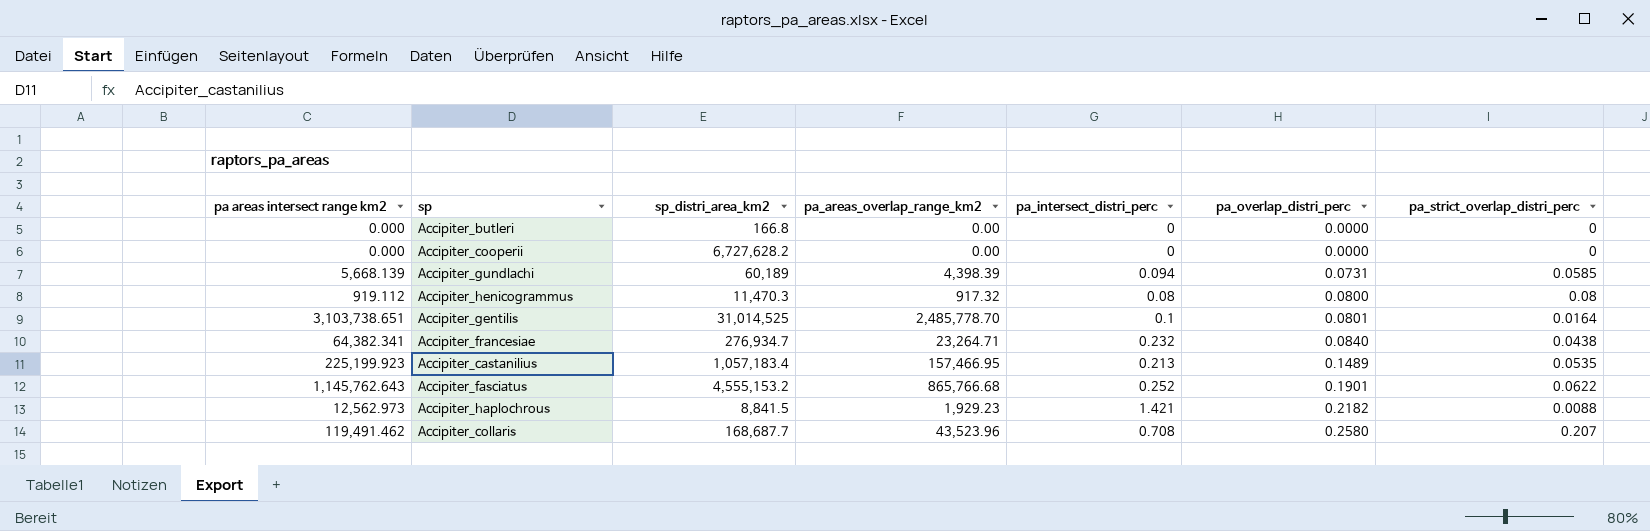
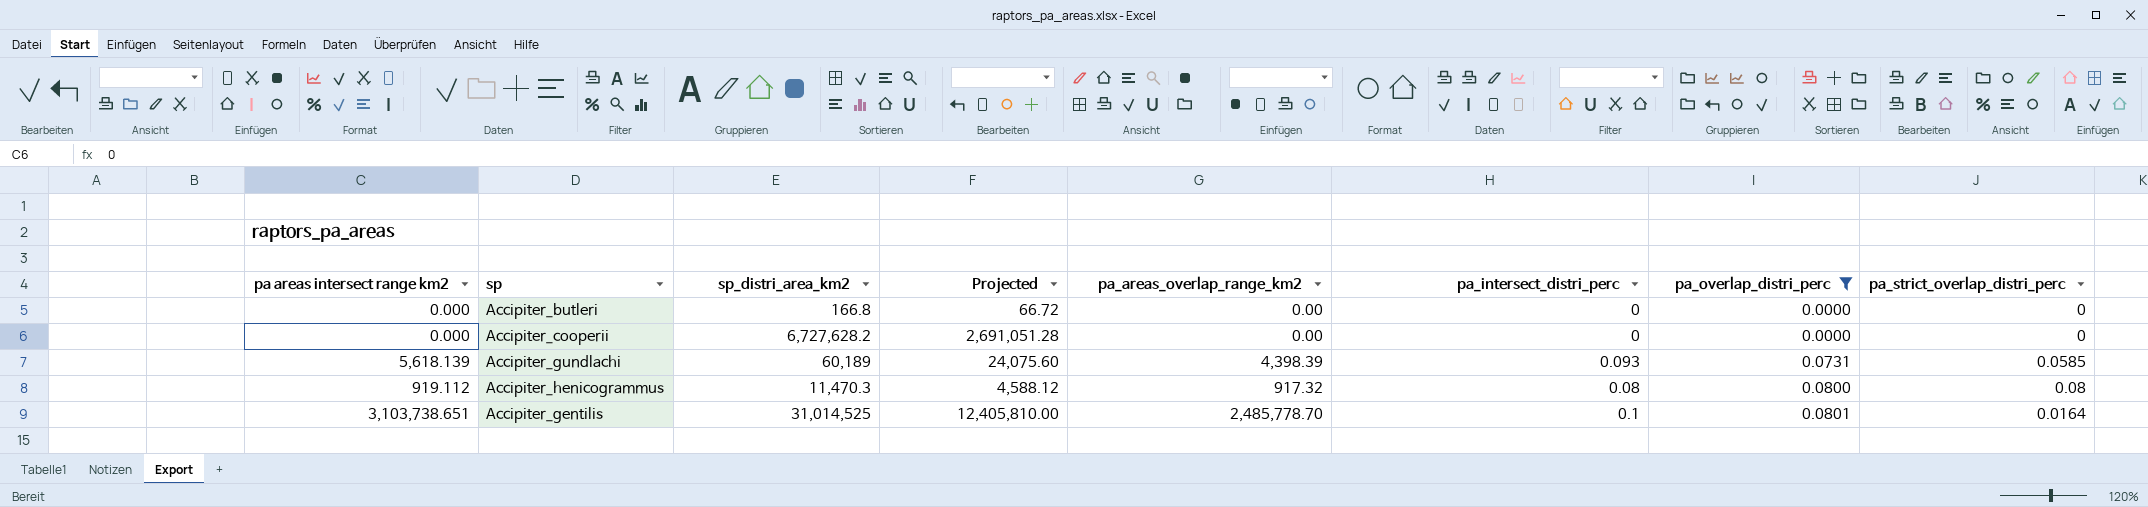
filter: none -> pa_overlap_distri_perc <= 0.0801
column Projected | formula: none -> [sp_distri_area_km2] * 0.4
Accipiter_gundlachi | pa areas intersect range km2: 5,668.139 -> 5,618.139
Accipiter_gundlachi | pa_intersect_distri_perc: 0.094 -> 0.093

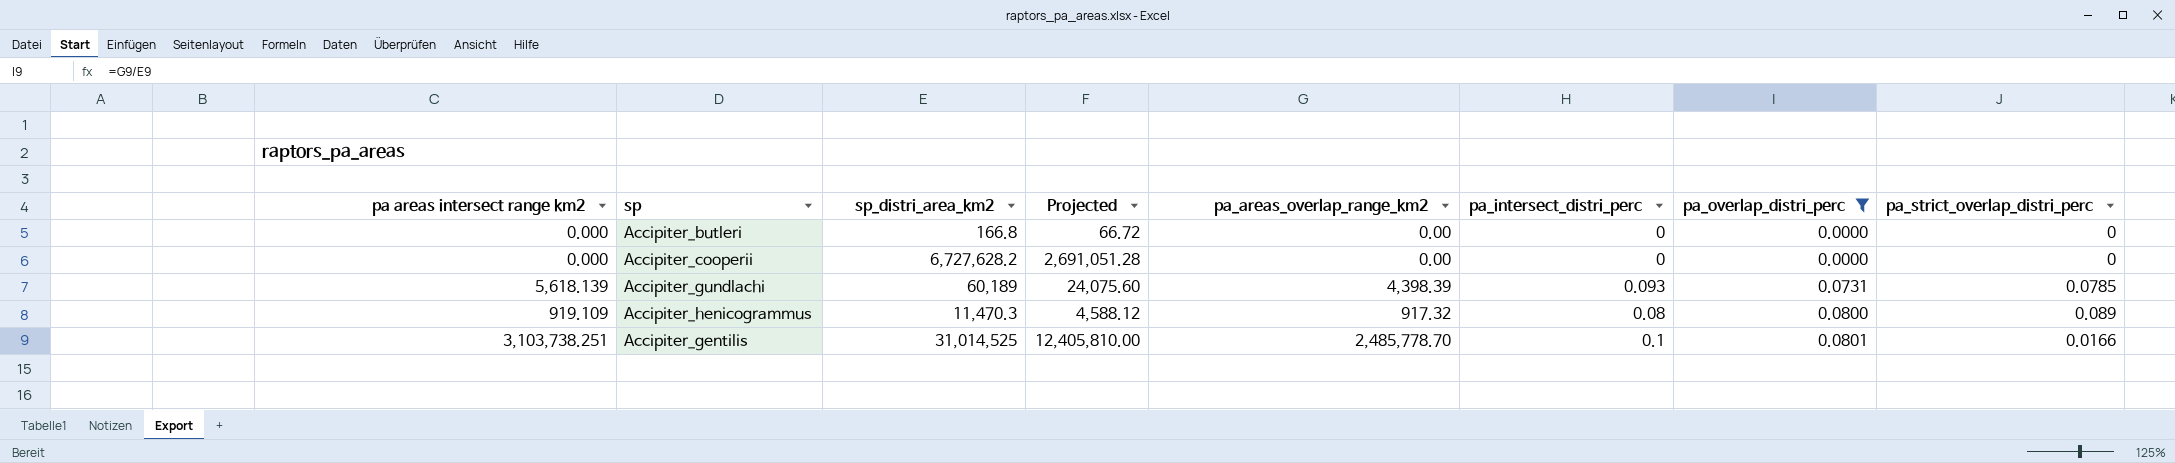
Accipiter_gundlachi | pa_strict_overlap_distri_perc: 0.0585 -> 0.0785
Accipiter_henicogrammus | pa areas intersect range km2: 919.112 -> 919.109
Accipiter_henicogrammus | pa_strict_overlap_distri_perc: 0.08 -> 0.089
Accipiter_gentilis | pa areas intersect range km2: 3,103,738.651 -> 3,103,738.251
Accipiter_gentilis | pa_strict_overlap_distri_perc: 0.0164 -> 0.0166

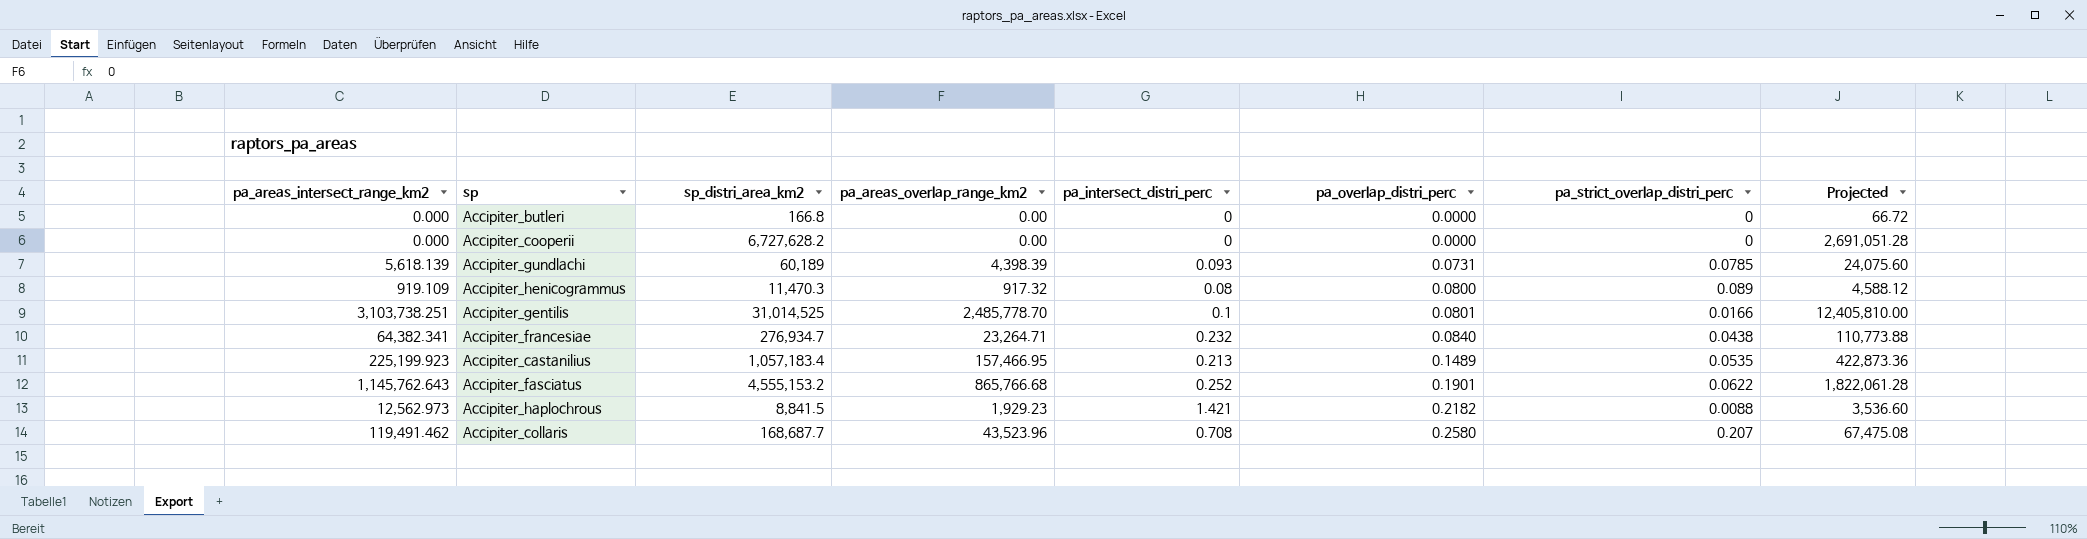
filter: pa_overlap_distri_perc <= 0.0801 -> none
column name: pa areas intersect range km2 -> pa_areas_intersect_range_km2
column Projected | position: 4 -> 8

